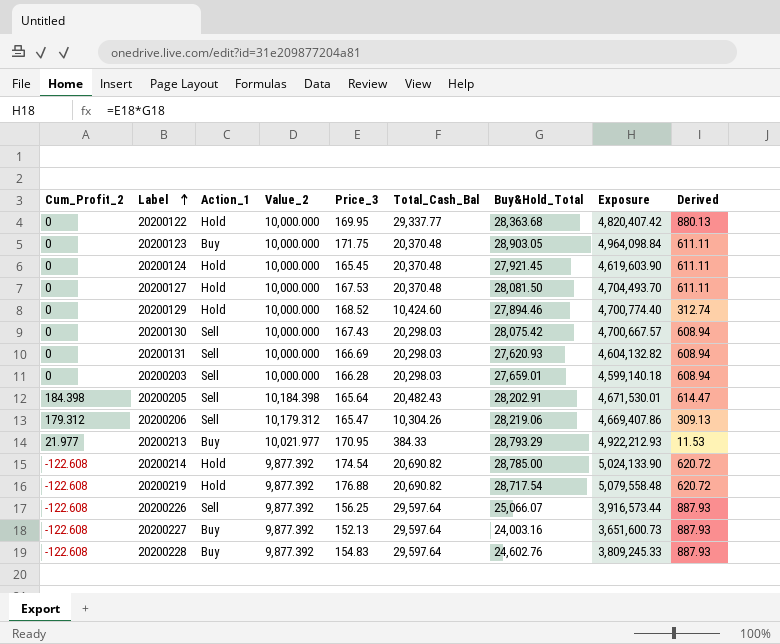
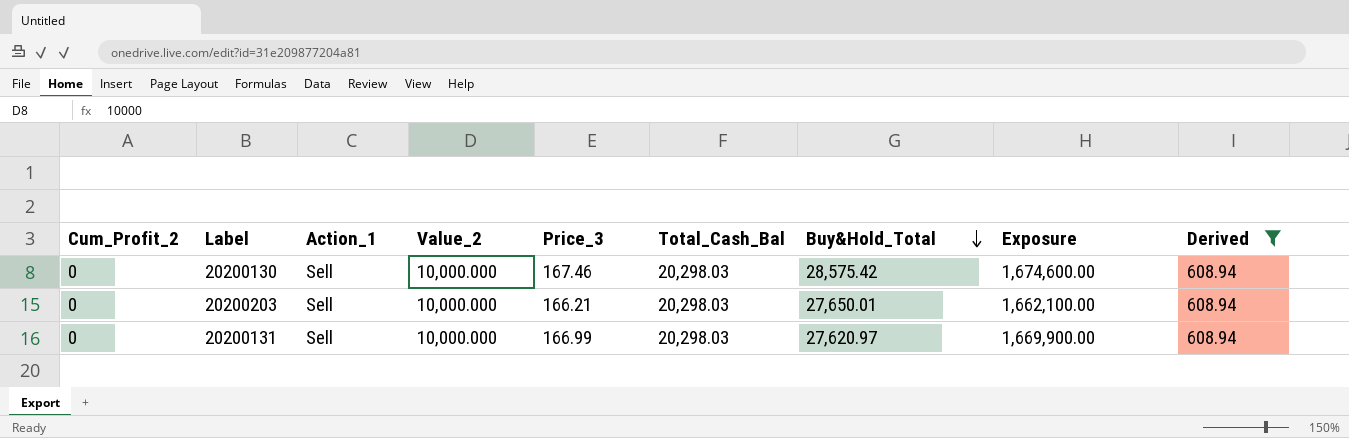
filter: none -> Derived = 608.94
row order: Label ascending -> Buy&Hold_Total descending
column Exposure | formula: [Price_3] * [Buy&Hold_Total] -> [Value_2] * [Price_3]
20200130 | Price_3: 167.43 -> 167.46
20200130 | Buy&Hold_Total: 28,075.42 -> 28,575.42
20200203 | Price_3: 166.28 -> 166.21
20200203 | Buy&Hold_Total: 27,659.01 -> 27,650.01
20200131 | Price_3: 166.69 -> 166.99
20200131 | Buy&Hold_Total: 27,620.93 -> 27,620.97

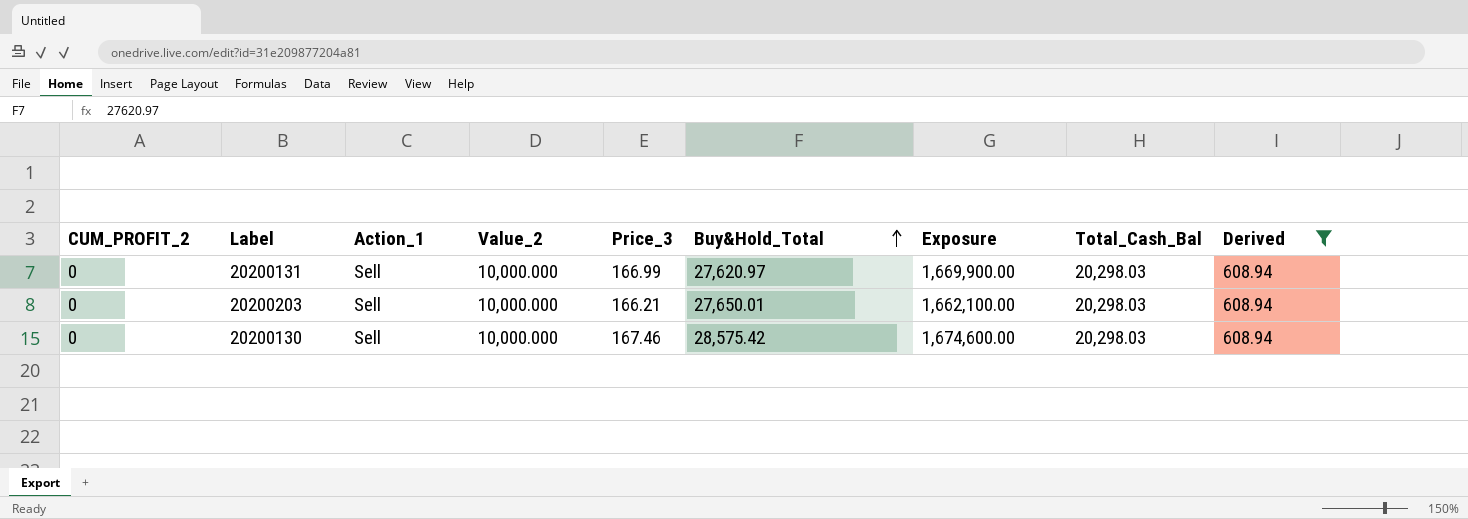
row order: Buy&Hold_Total descending -> Buy&Hold_Total ascending
column name: Cum_Profit_2 -> CUM_PROFIT_2
column Total_Cash_Bal | position: 6 -> 8

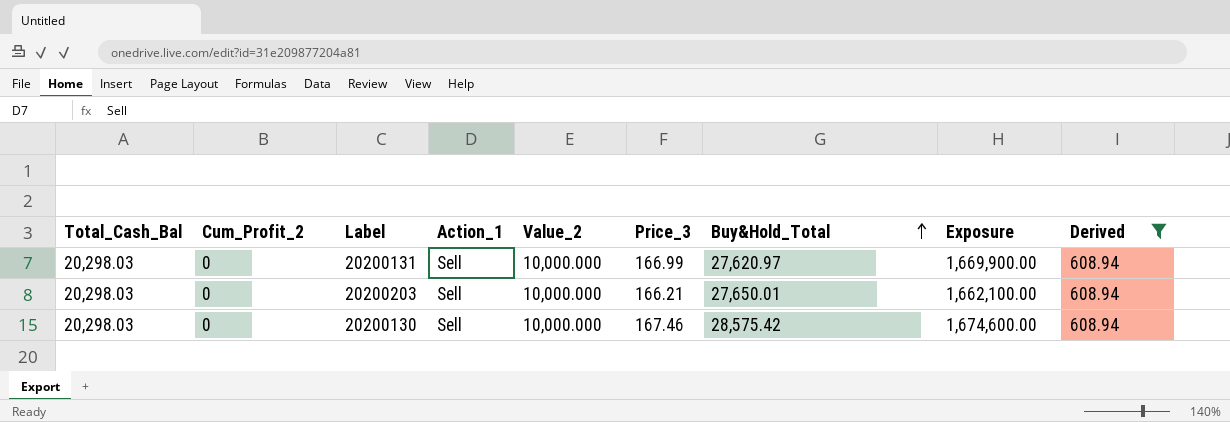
column Total_Cash_Bal | position: 8 -> 1
column name: CUM_PROFIT_2 -> Cum_Profit_2

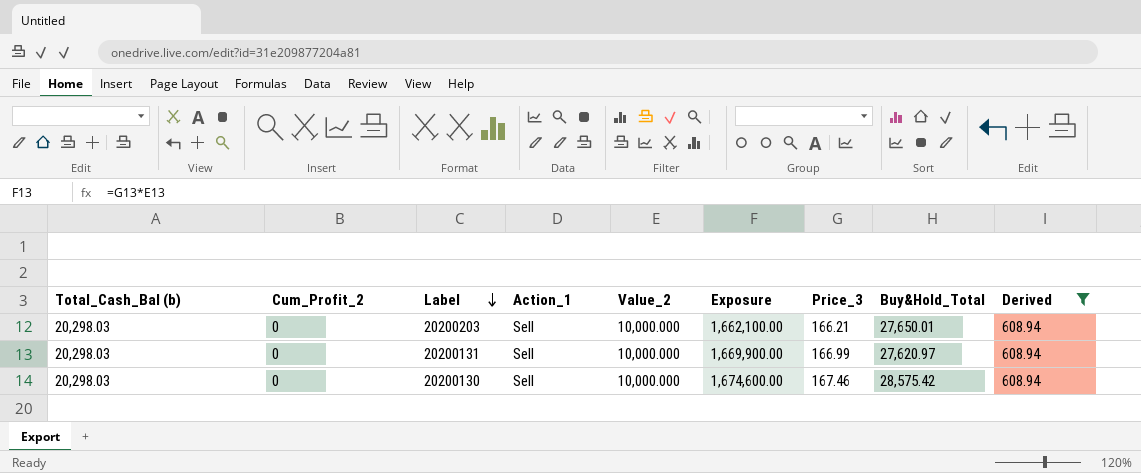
row order: Buy&Hold_Total ascending -> Label descending
column name: Total_Cash_Bal -> Total_Cash_Bal (b)
column Exposure | position: 8 -> 6

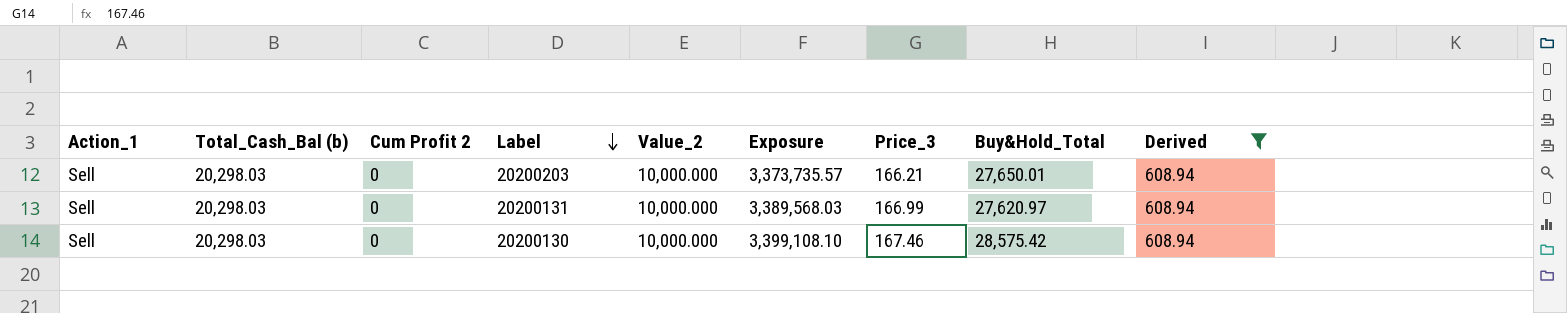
column Action_1 | position: 4 -> 1
column name: Cum_Profit_2 -> Cum Profit 2
column Exposure | formula: [Value_2] * [Price_3] -> [Total_Cash_Bal (b)] * [Price_3]

